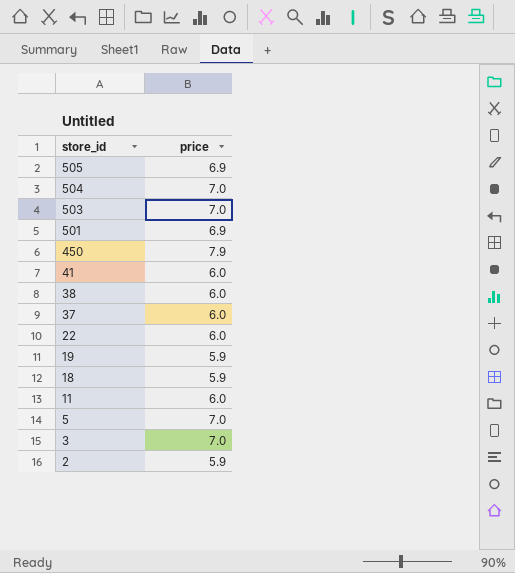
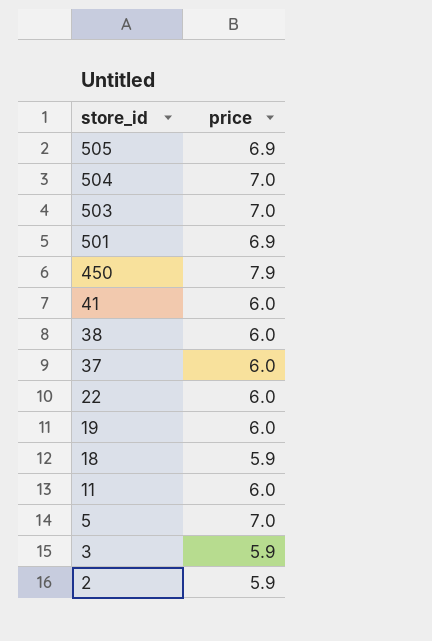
19 | price: 5.9 -> 6.0
3 | price: 7.0 -> 5.9

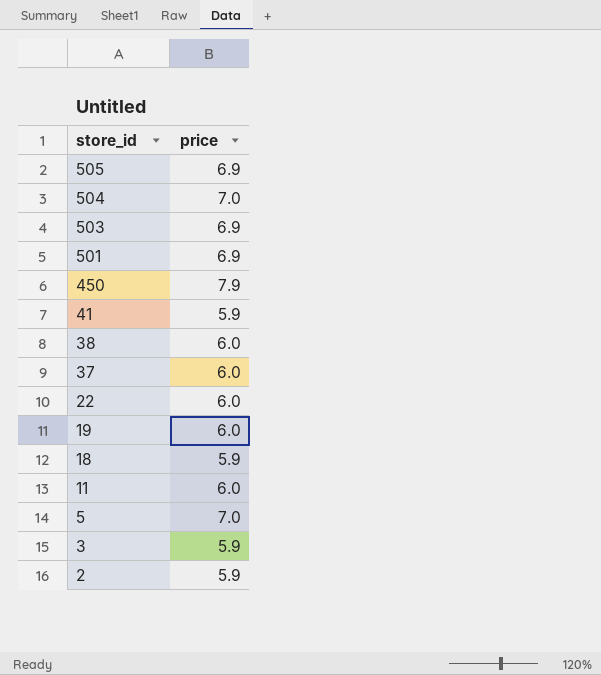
503 | price: 7.0 -> 6.9
41 | price: 6.0 -> 5.9

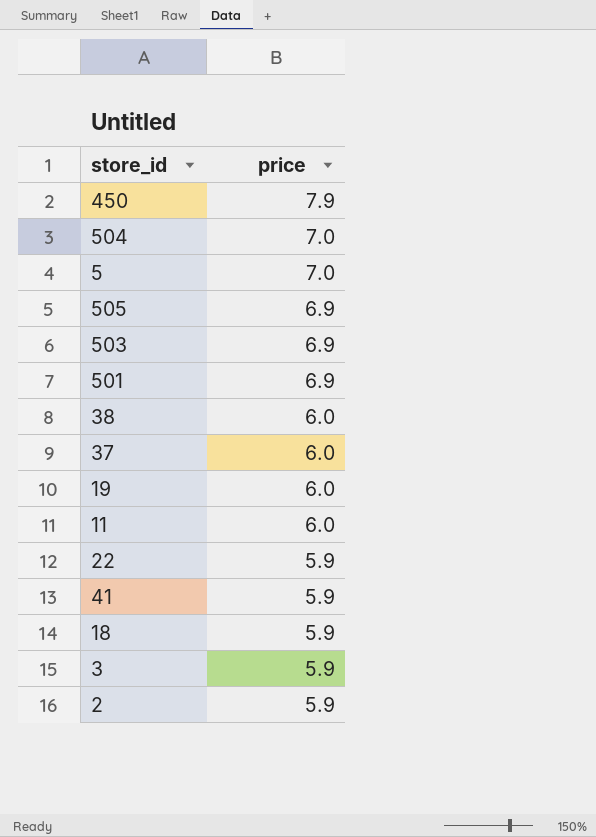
row order: store_id descending -> price descending
22 | price: 6.0 -> 5.9

